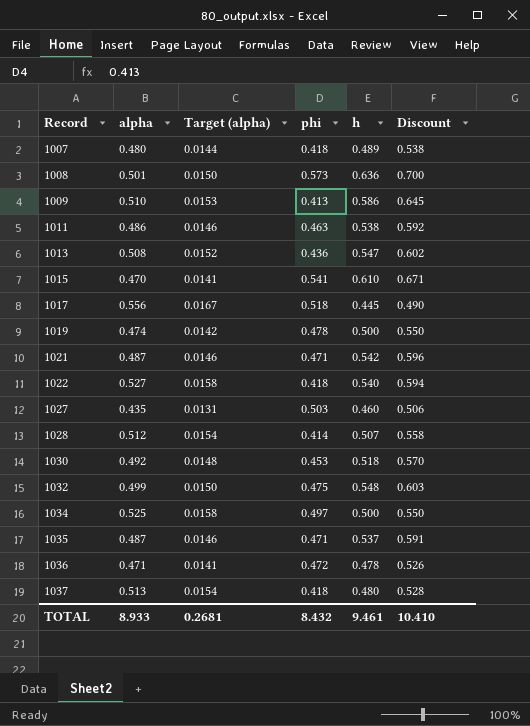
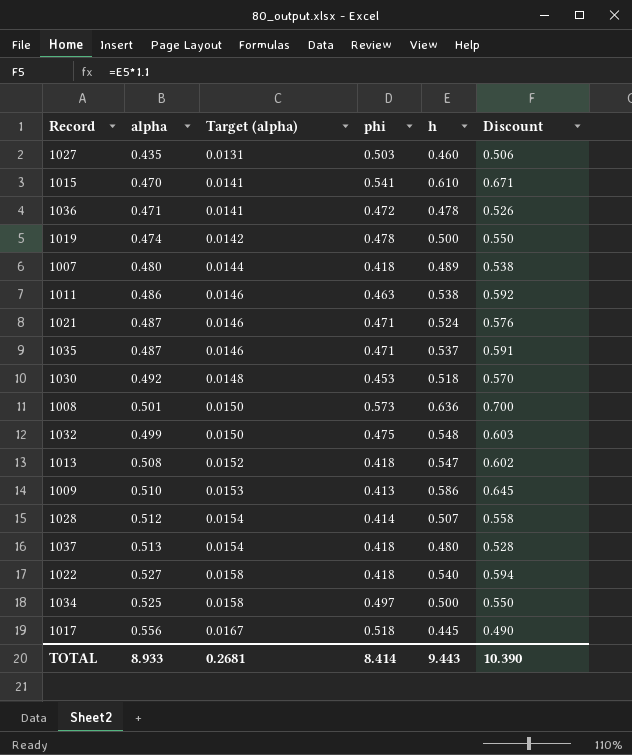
row order: Record ascending -> Target (alpha) ascending
1021 | h: 0.542 -> 0.524
1021 | Discount: 0.596 -> 0.576
1013 | phi: 0.436 -> 0.418
TOTAL | phi: 8.432 -> 8.414
TOTAL | h: 9.461 -> 9.443
TOTAL | Discount: 10.410 -> 10.390

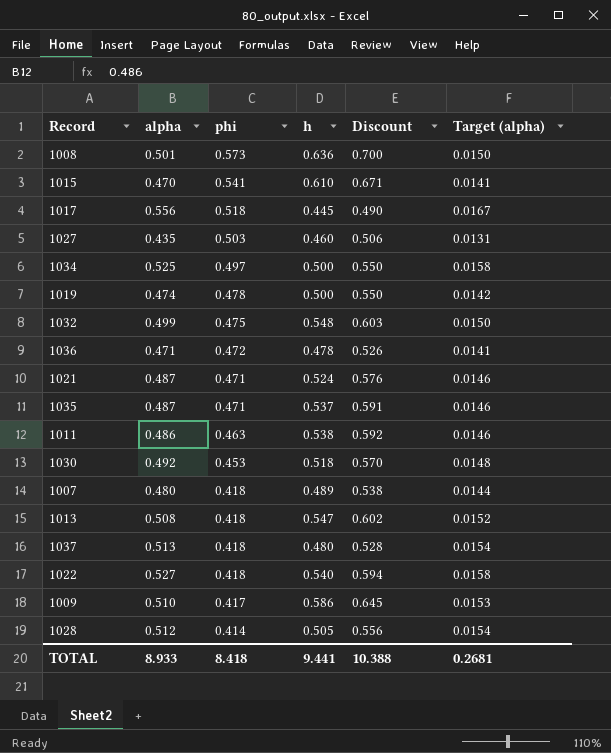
row order: Target (alpha) ascending -> phi descending
column Target (alpha) | position: 3 -> 6
1009 | phi: 0.413 -> 0.417
1028 | h: 0.507 -> 0.505
1028 | Discount: 0.558 -> 0.556
TOTAL | phi: 8.414 -> 8.418
TOTAL | h: 9.443 -> 9.441
TOTAL | Discount: 10.390 -> 10.388

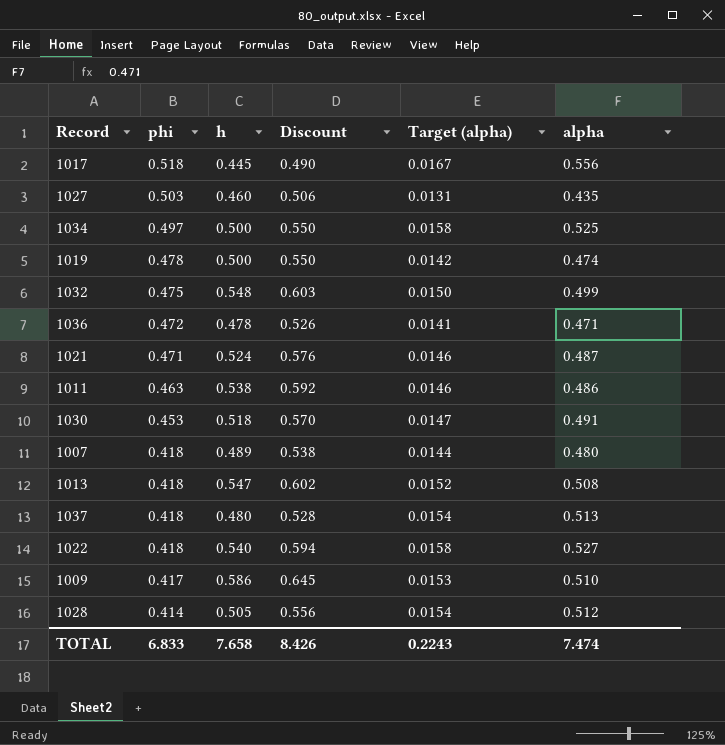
column alpha | position: 2 -> 6
row 1008: 0.501 | 0.573 | 0.636 | 0.700 | 0.0150 -> none
row 1015: 0.470 | 0.541 | 0.610 | 0.671 | 0.0141 -> none
row 1035: 0.487 | 0.471 | 0.537 | 0.591 | 0.0146 -> none
1030 | Target (alpha): 0.0148 -> 0.0147
1030 | alpha: 0.492 -> 0.491
TOTAL | phi: 8.418 -> 6.833
TOTAL | h: 9.441 -> 7.658
TOTAL | Discount: 10.388 -> 8.426
TOTAL | Target (alpha): 0.2681 -> 0.2243
TOTAL | alpha: 8.933 -> 7.474

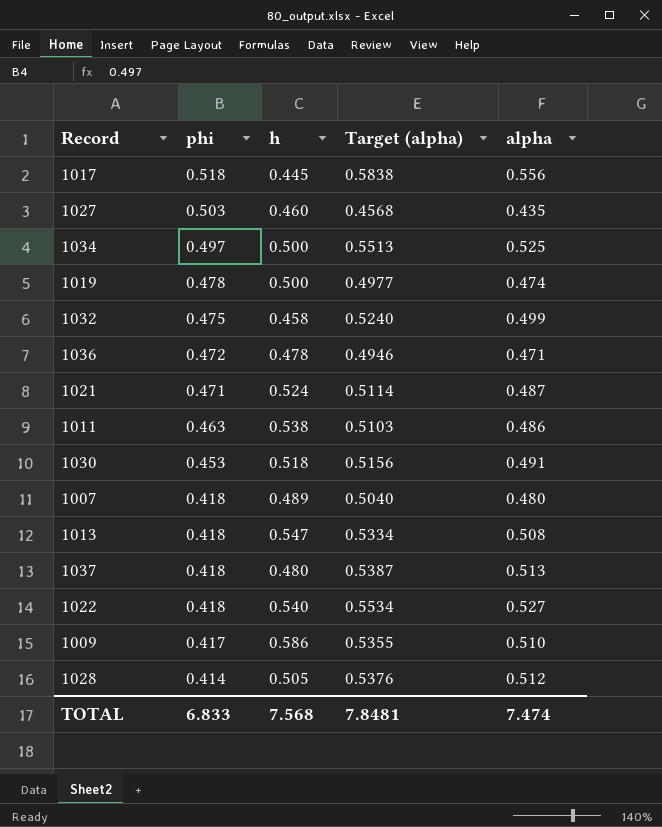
column Discount | formula: [h] * 1.1 -> none
column Target (alpha) | formula: [alpha] * 0.03 -> [alpha] * 1.05
1032 | h: 0.548 -> 0.458
TOTAL | h: 7.658 -> 7.568
TOTAL | Target (alpha): 0.2243 -> 7.8481

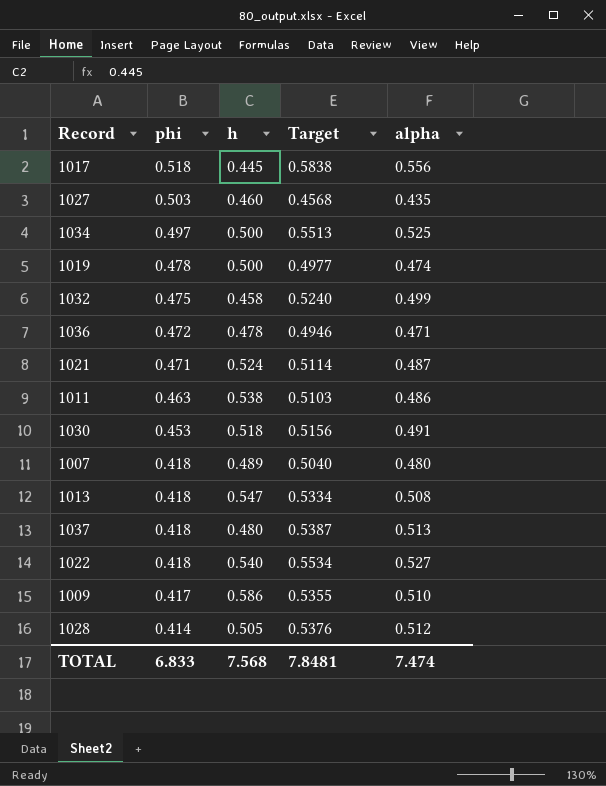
column name: Target (alpha) -> Target

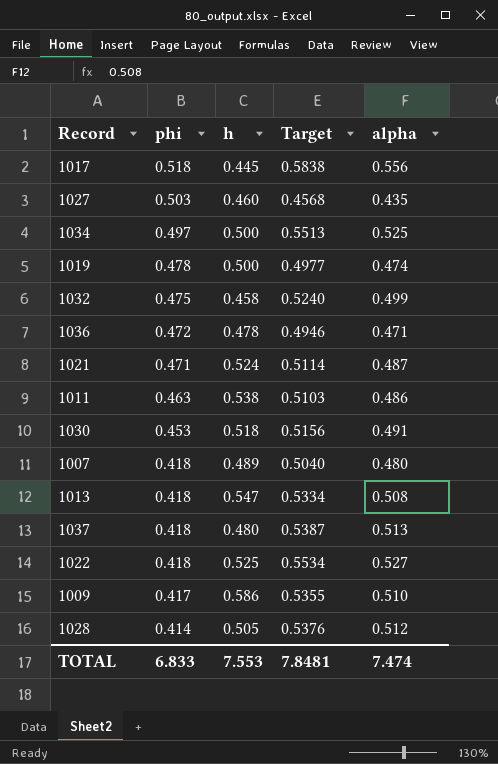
1022 | h: 0.540 -> 0.525
TOTAL | h: 7.568 -> 7.553

